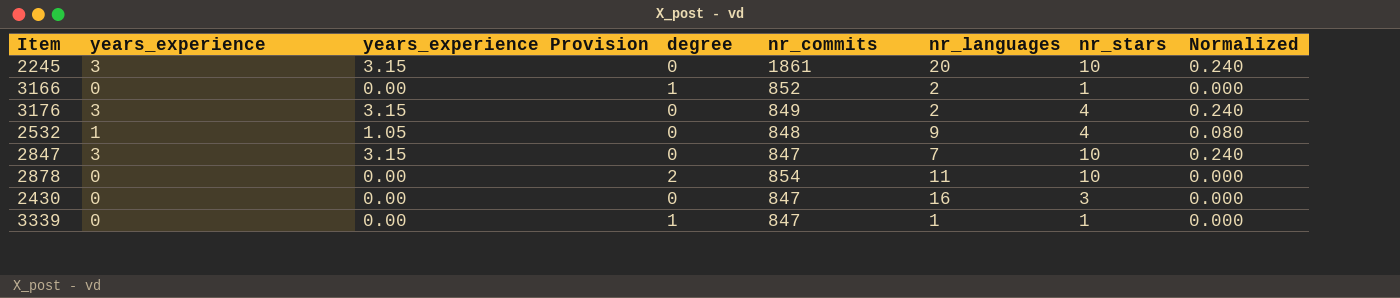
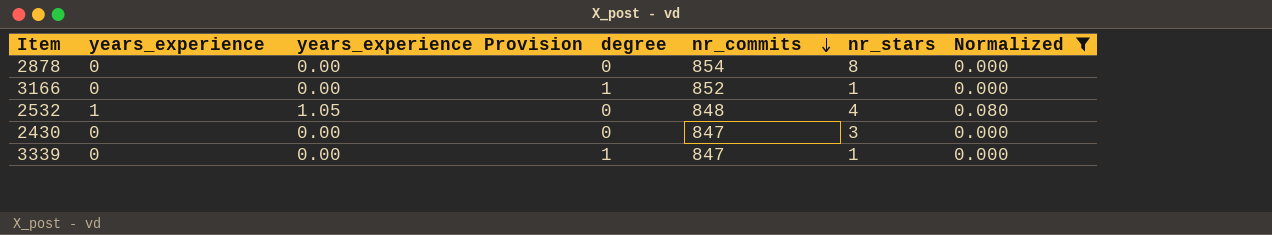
filter: none -> Normalized != 0.240
row order: none -> nr_commits descending
column nr_languages | position: 6 -> none
2878 | degree: 2 -> 0
2878 | nr_stars: 10 -> 8

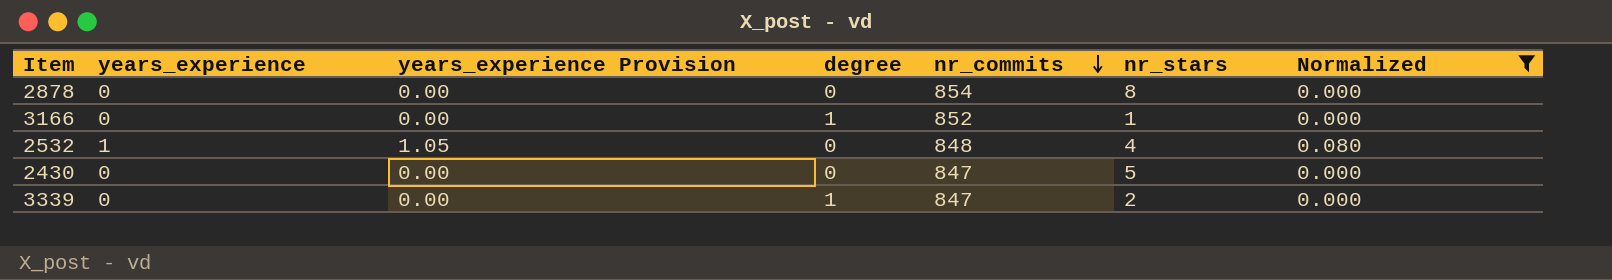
2430 | nr_stars: 3 -> 5
3339 | nr_stars: 1 -> 2

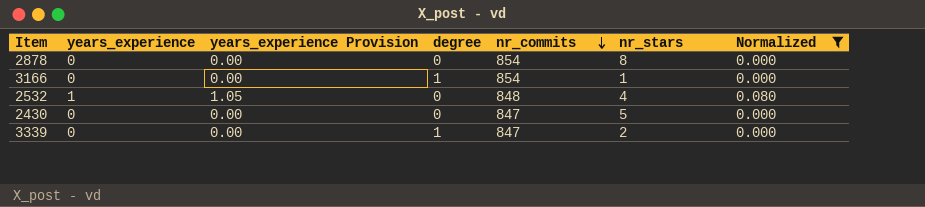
3166 | nr_commits: 852 -> 854

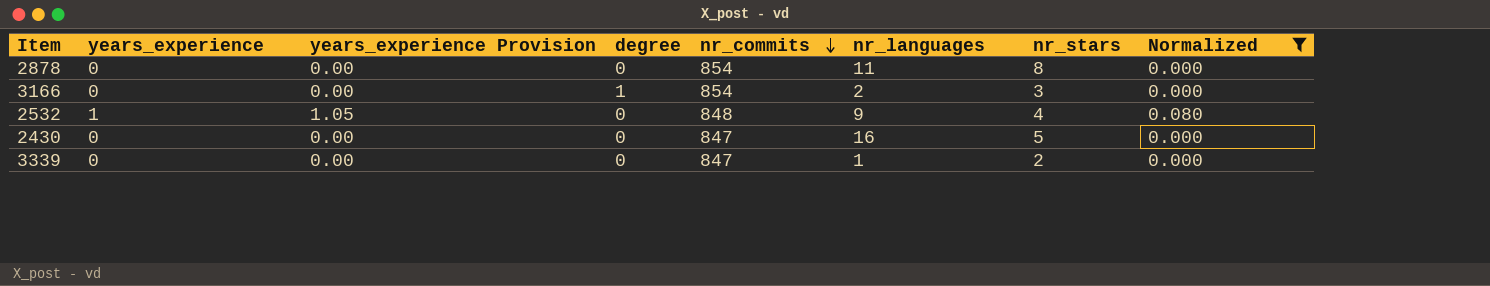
column nr_languages | position: none -> 6
3166 | nr_stars: 1 -> 3
3339 | degree: 1 -> 0

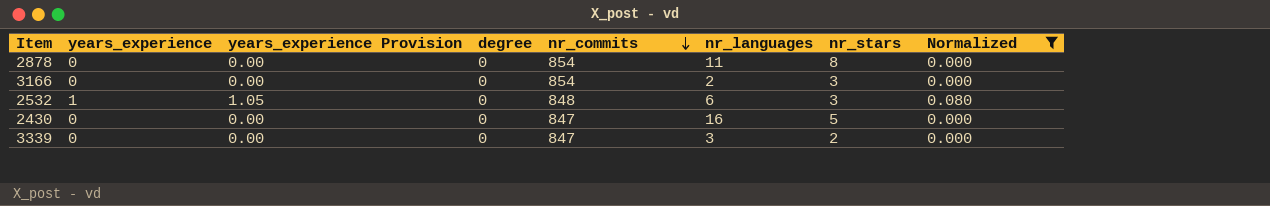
3166 | degree: 1 -> 0
2532 | nr_languages: 9 -> 6
2532 | nr_stars: 4 -> 3
3339 | nr_languages: 1 -> 3

